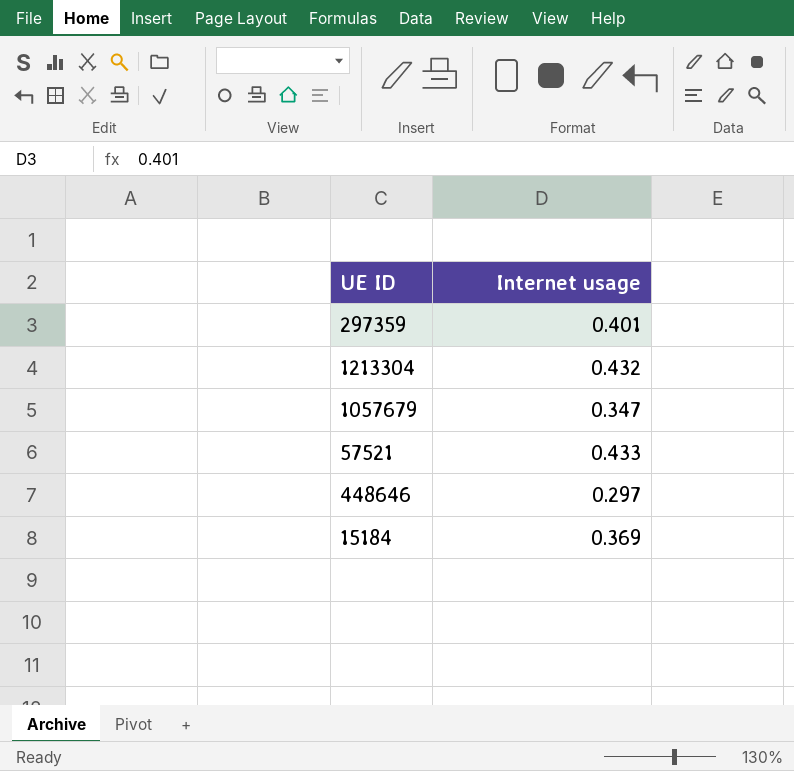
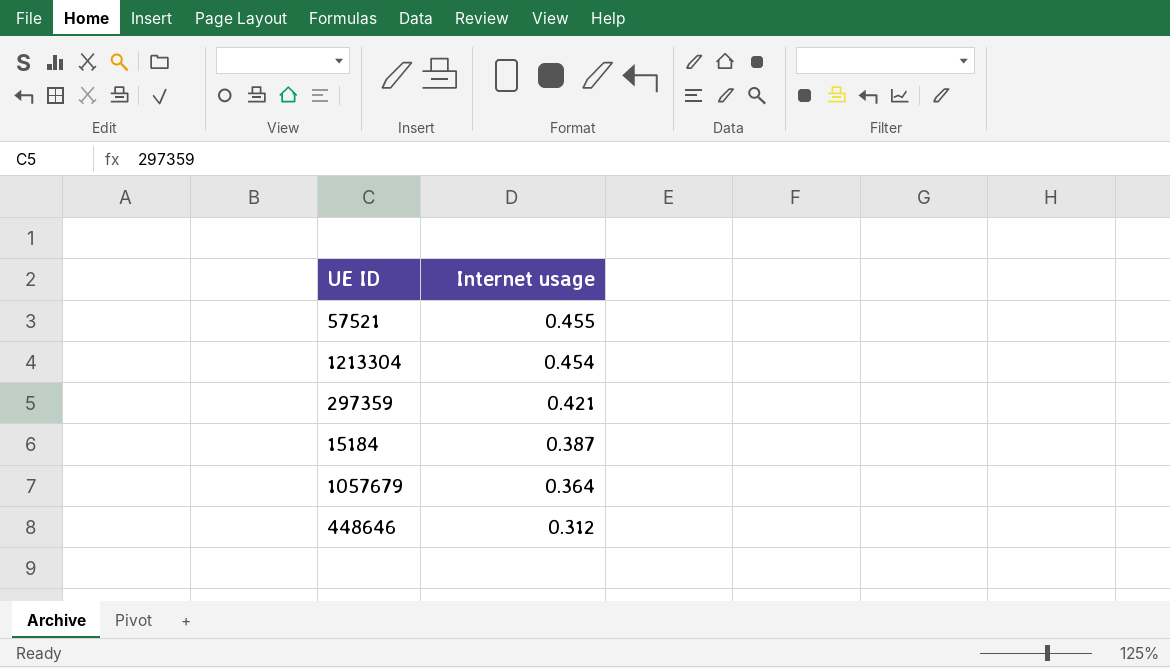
row order: none -> Internet usage descending
57521 | Internet usage: 0.433 -> 0.455
1213304 | Internet usage: 0.432 -> 0.454
297359 | Internet usage: 0.401 -> 0.421
15184 | Internet usage: 0.369 -> 0.387
1057679 | Internet usage: 0.347 -> 0.364
448646 | Internet usage: 0.297 -> 0.312

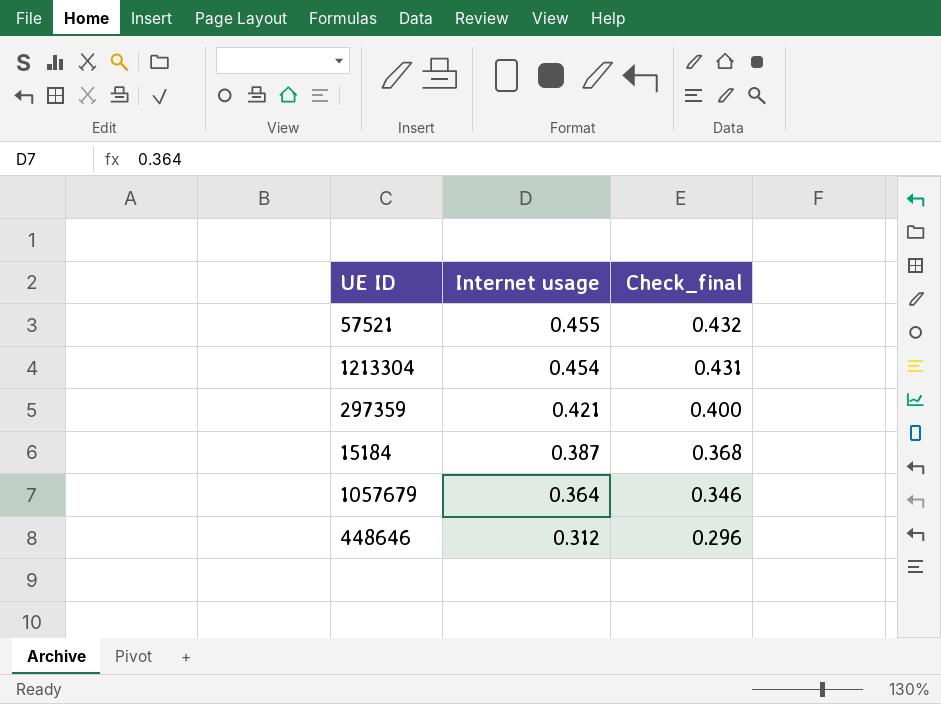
column Check_final | formula: none -> [Internet usage] * 0.95

